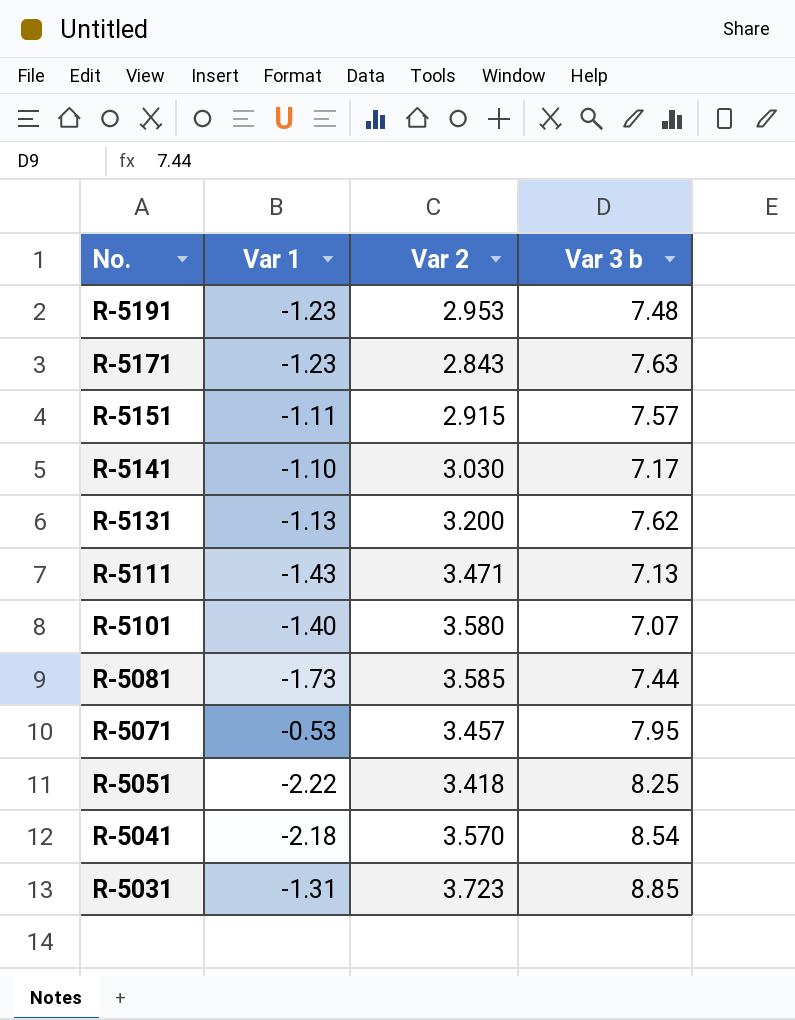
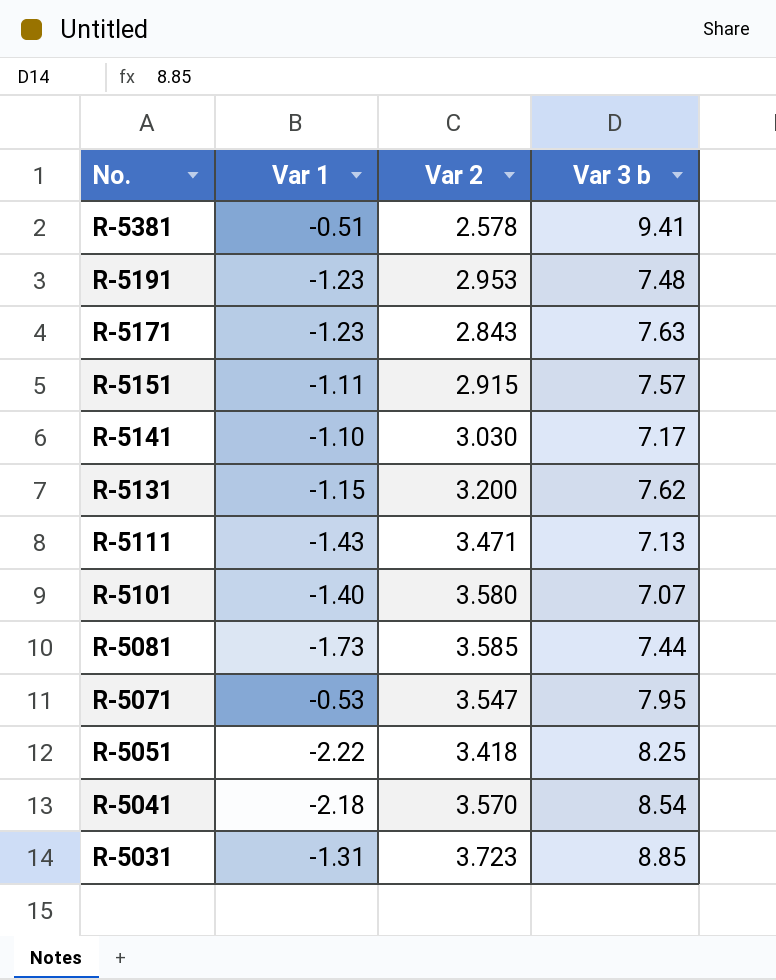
row R-5381: none -> -0.51 | 2.578 | 9.41
R-5131 | Var 1: -1.13 -> -1.15
R-5071 | Var 2: 3.457 -> 3.547

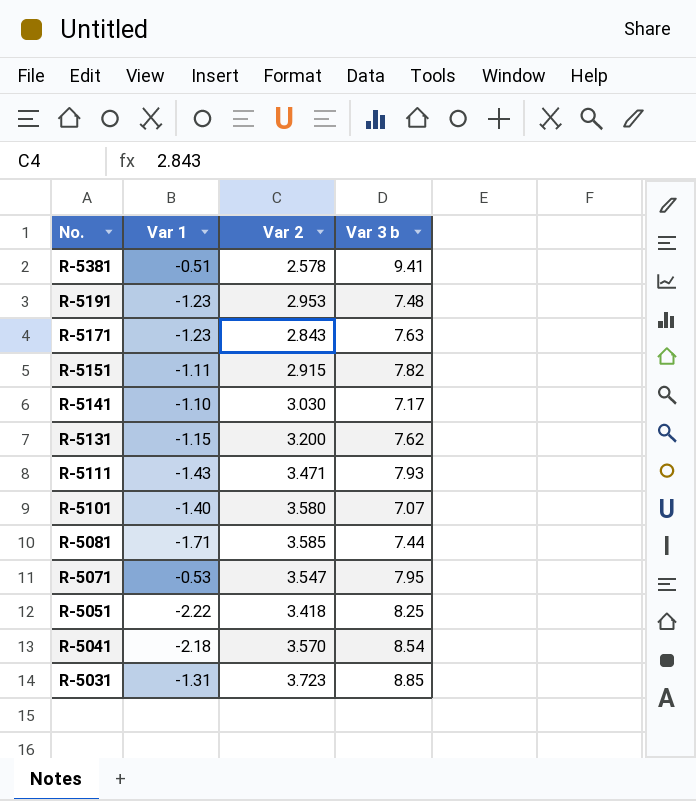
R-5151 | Var 3 b: 7.57 -> 7.82
R-5111 | Var 3 b: 7.13 -> 7.93
R-5081 | Var 1: -1.73 -> -1.71

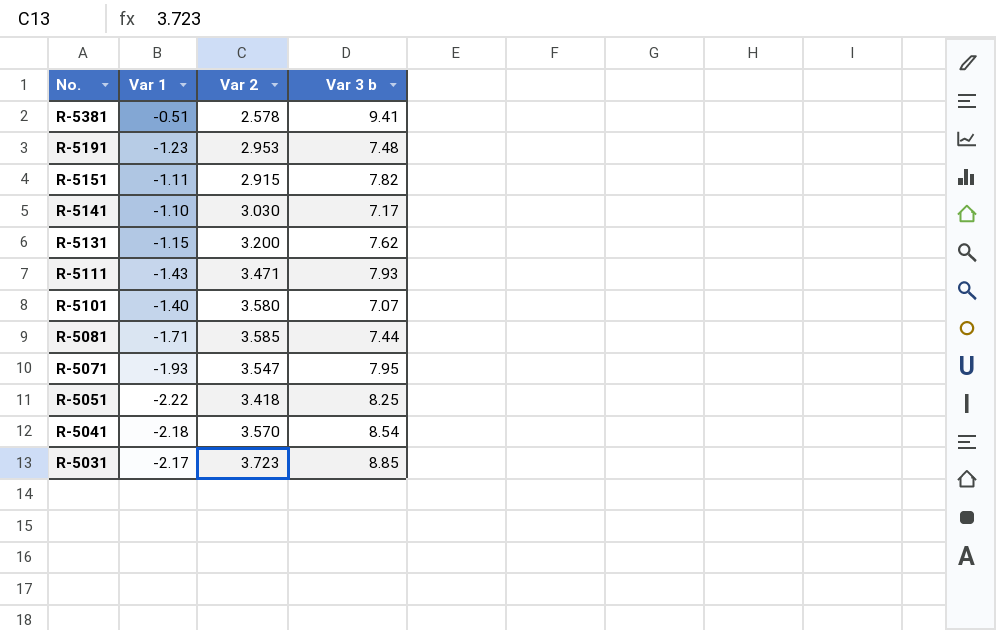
row R-5171: -1.23 | 2.843 | 7.63 -> none
R-5071 | Var 1: -0.53 -> -1.93
R-5031 | Var 1: -1.31 -> -2.17

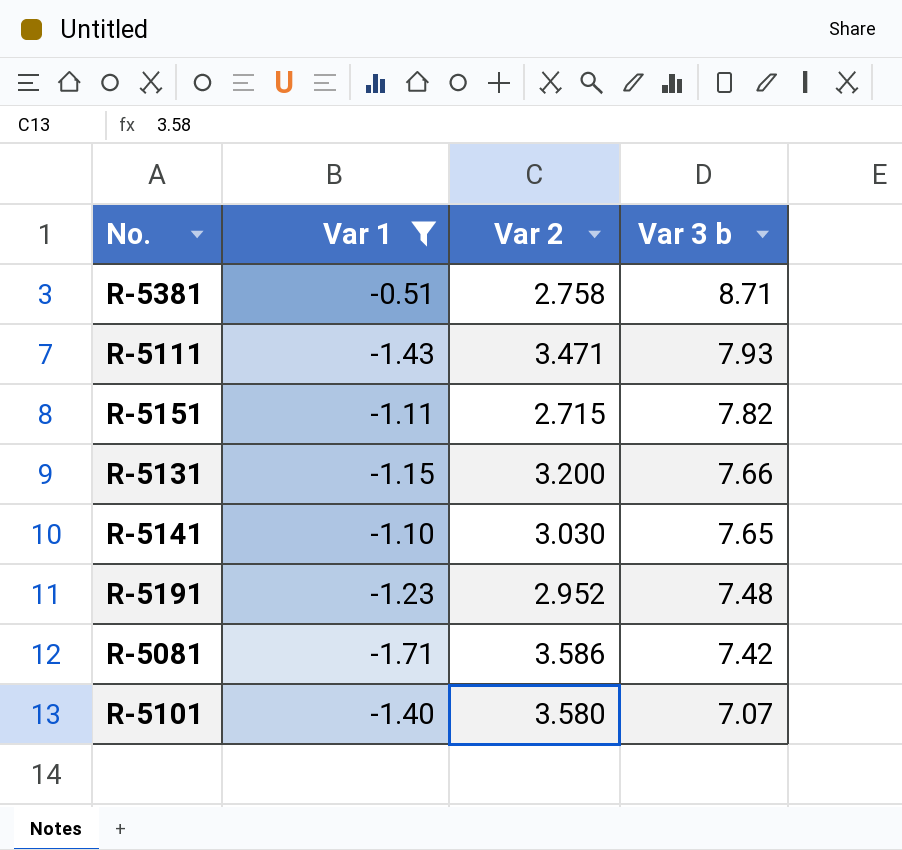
filter: none -> Var 1 >= -1.71
row order: No. descending -> Var 3 b descending
R-5381 | Var 2: 2.578 -> 2.758
R-5381 | Var 3 b: 9.41 -> 8.71
R-5151 | Var 2: 2.915 -> 2.715
R-5131 | Var 3 b: 7.62 -> 7.66
R-5141 | Var 3 b: 7.17 -> 7.65
R-5191 | Var 2: 2.953 -> 2.952
R-5081 | Var 2: 3.585 -> 3.586
R-5081 | Var 3 b: 7.44 -> 7.42

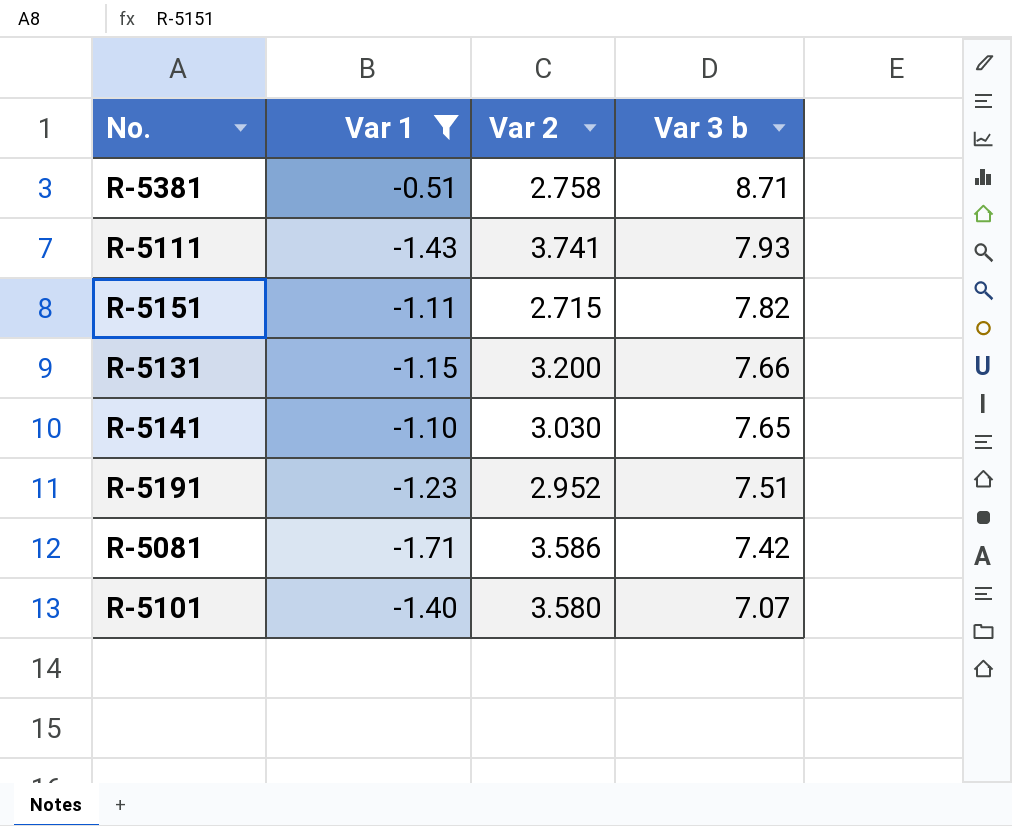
R-5111 | Var 2: 3.471 -> 3.741
R-5191 | Var 3 b: 7.48 -> 7.51

